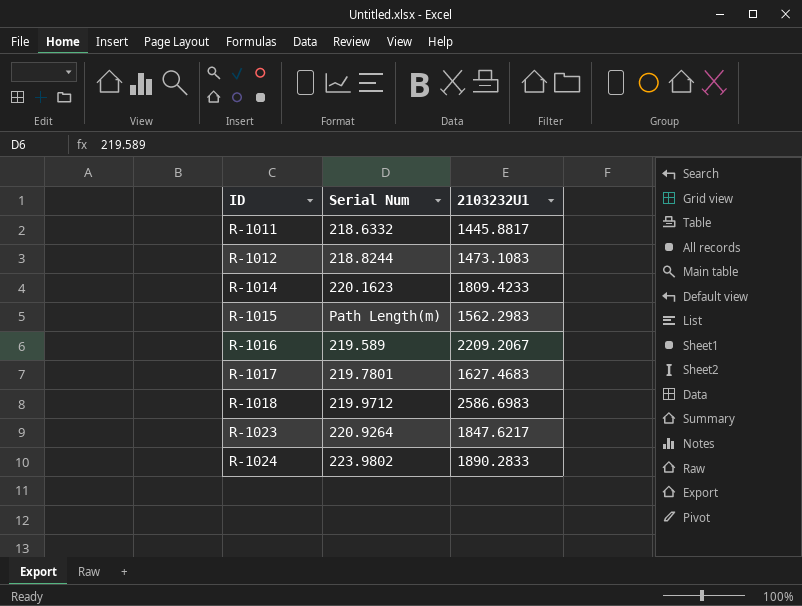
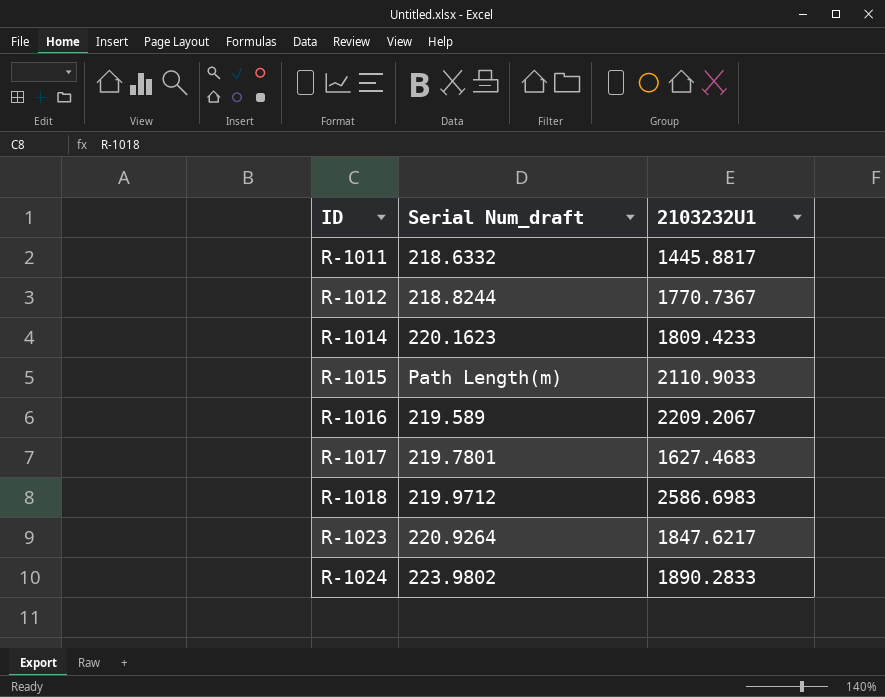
column name: Serial Num -> Serial Num_draft
R-1012 | 2103232U1: 1473.1083 -> 1770.7367
R-1015 | 2103232U1: 1562.2983 -> 2110.9033

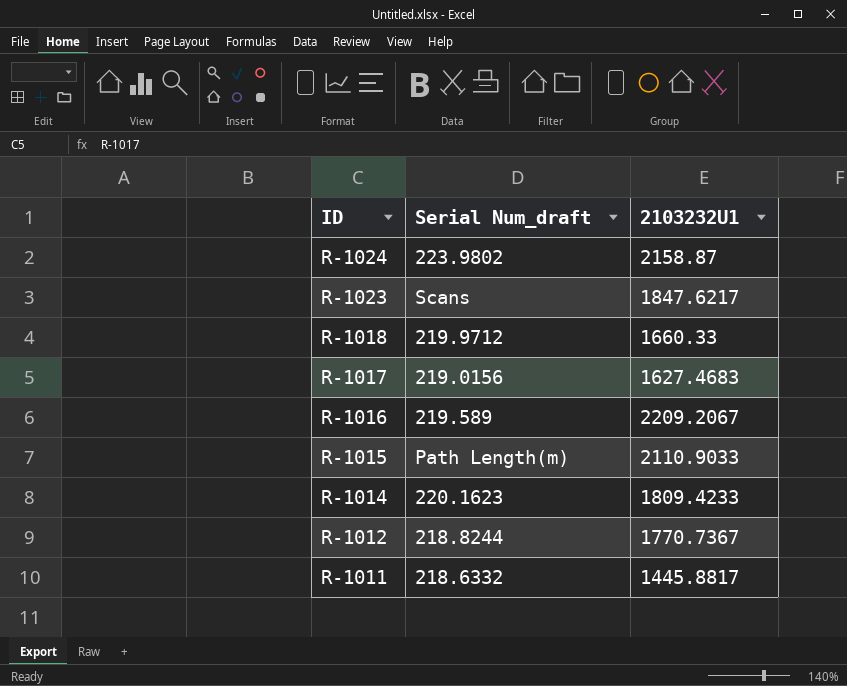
row order: ID ascending -> ID descending
R-1024 | 2103232U1: 1890.2833 -> 2158.87
R-1023 | Serial Num_draft: 220.9264 -> Scans
R-1018 | 2103232U1: 2586.6983 -> 1660.33
R-1017 | Serial Num_draft: 219.7801 -> 219.0156

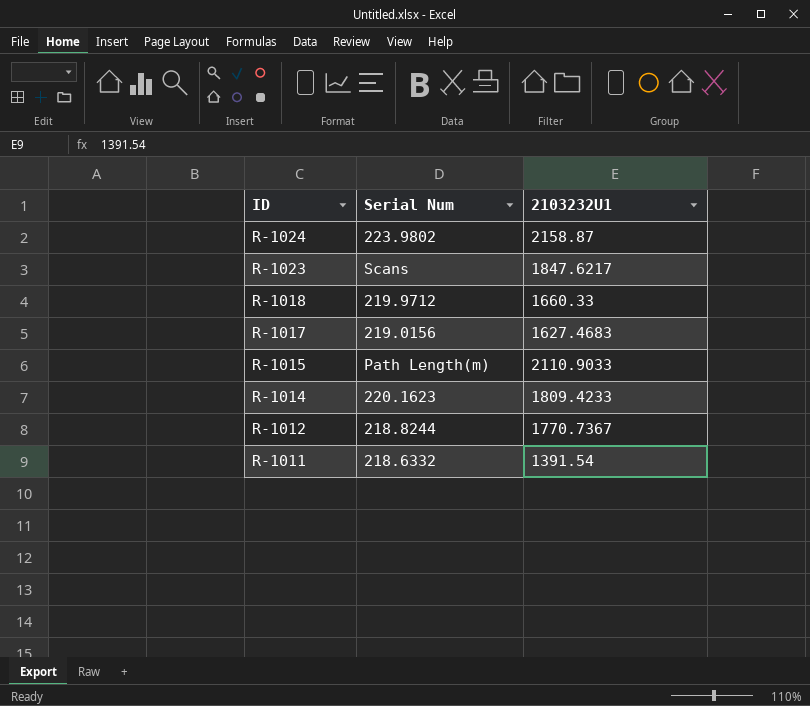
column name: Serial Num_draft -> Serial Num
row R-1016: 219.589 | 2209.2067 -> none
R-1011 | 2103232U1: 1445.8817 -> 1391.54

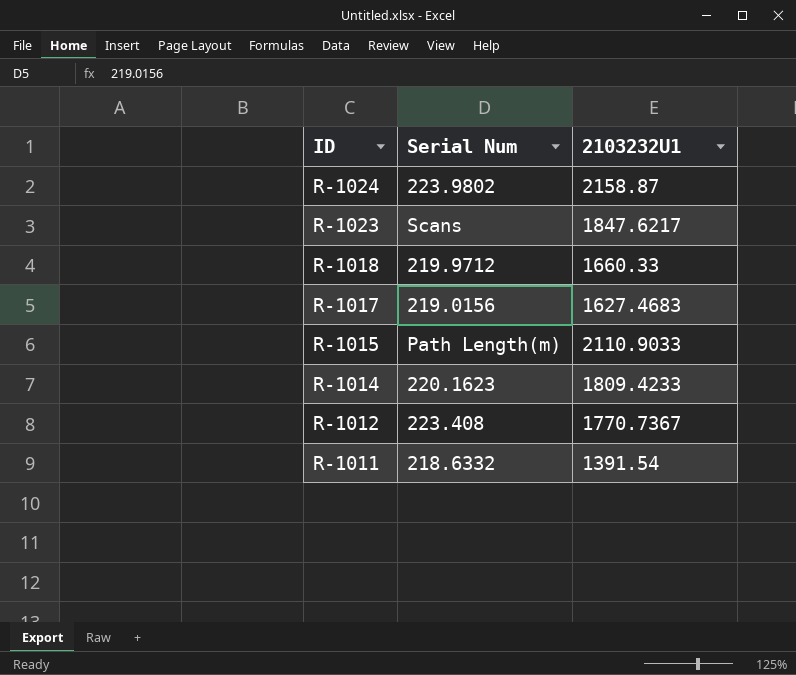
R-1012 | Serial Num: 218.8244 -> 223.408

